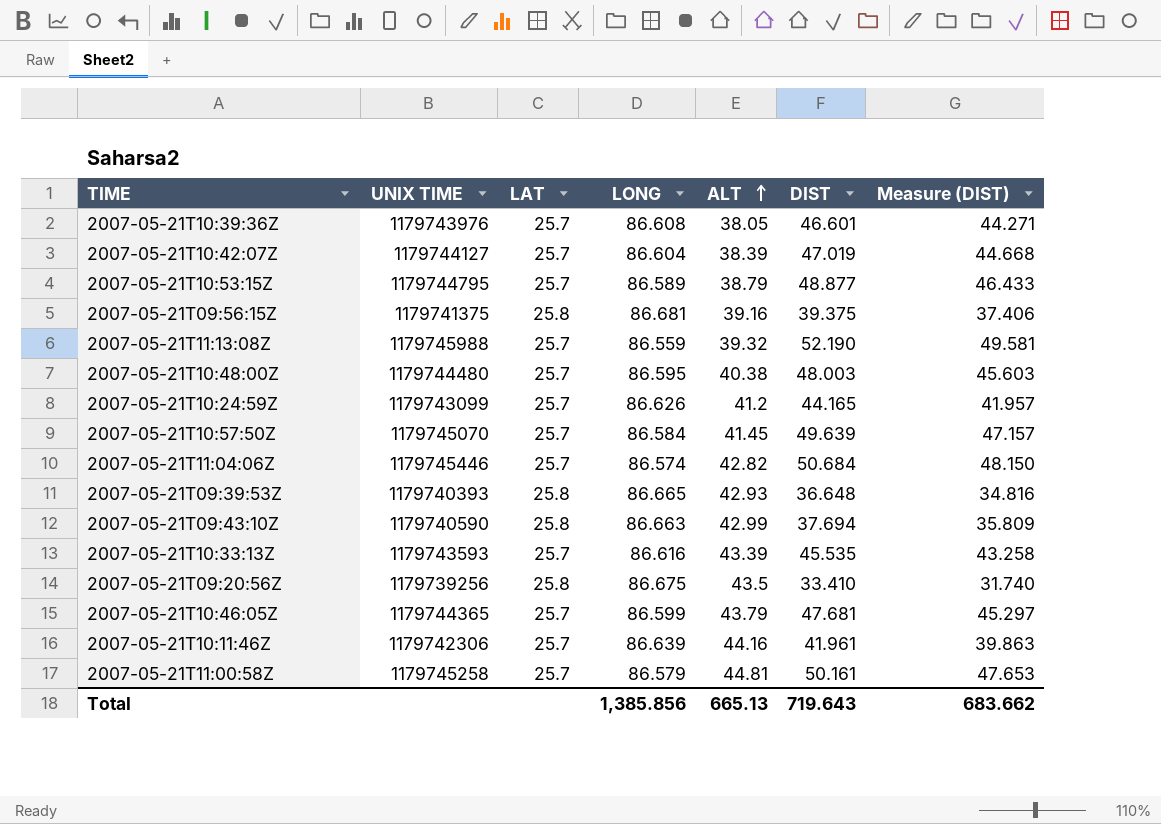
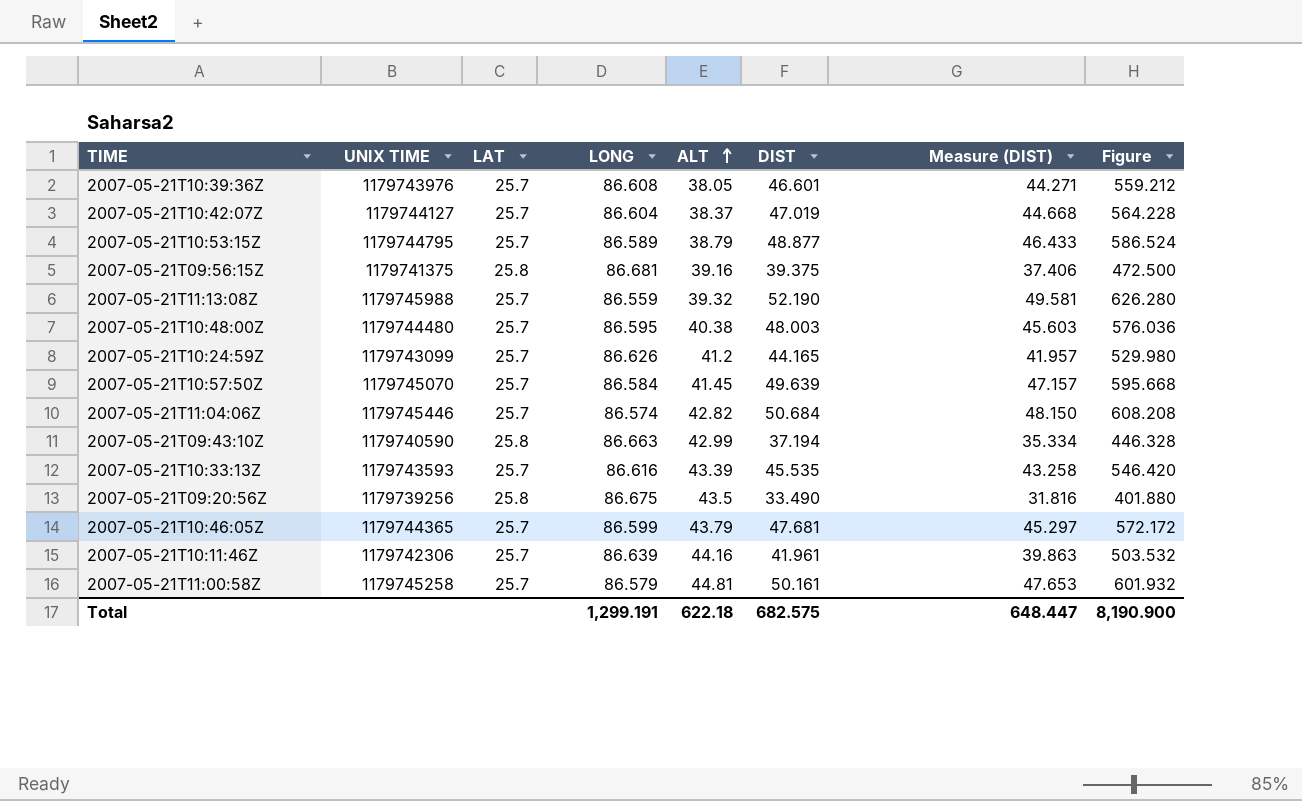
column Figure | formula: none -> [DIST] * 12
row 2007-05-21T09:39:53Z: 1179740393 | 25.8 | 86.665 | 42.93 | 36.648 | 34.816 -> none
2007-05-21T10:42:07Z | ALT: 38.39 -> 38.37
2007-05-21T09:43:10Z | DIST: 37.694 -> 37.194
2007-05-21T09:43:10Z | Measure (DIST): 35.809 -> 35.334
2007-05-21T09:20:56Z | DIST: 33.410 -> 33.490
2007-05-21T09:20:56Z | Measure (DIST): 31.740 -> 31.816
Total | LONG: 1,385.856 -> 1,299.191
Total | ALT: 665.13 -> 622.18
Total | DIST: 719.643 -> 682.575
Total | Measure (DIST): 683.662 -> 648.447

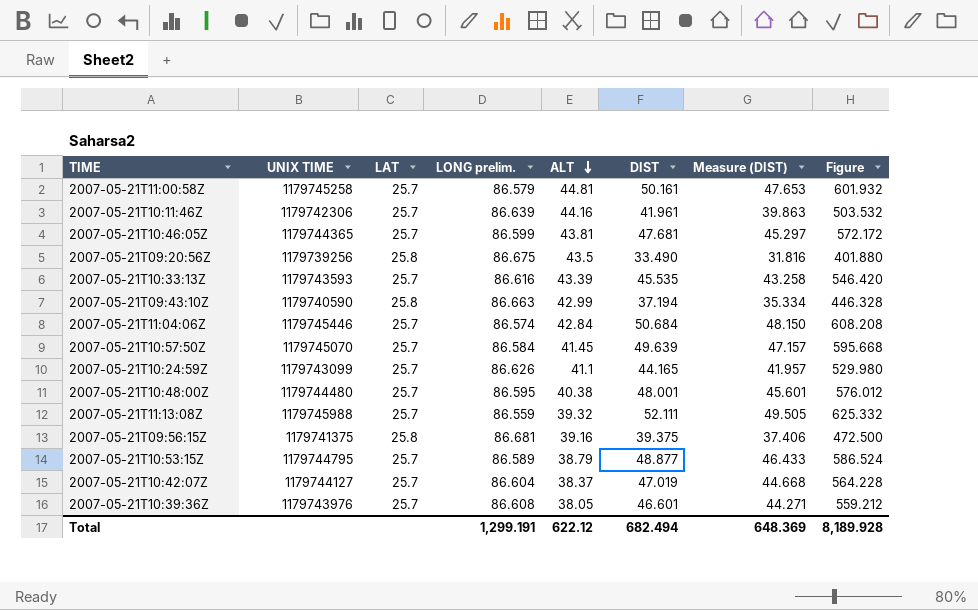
row order: ALT ascending -> ALT descending
column name: LONG -> LONG prelim.
2007-05-21T10:46:05Z | ALT: 43.79 -> 43.81
2007-05-21T11:04:06Z | ALT: 42.82 -> 42.84
2007-05-21T10:24:59Z | ALT: 41.2 -> 41.1
2007-05-21T10:48:00Z | DIST: 48.003 -> 48.001
2007-05-21T10:48:00Z | Measure (DIST): 45.603 -> 45.601
2007-05-21T10:48:00Z | Figure: 576.036 -> 576.012
2007-05-21T11:13:08Z | DIST: 52.190 -> 52.111
2007-05-21T11:13:08Z | Measure (DIST): 49.581 -> 49.505
2007-05-21T11:13:08Z | Figure: 626.280 -> 625.332
Total | ALT: 622.18 -> 622.12
Total | DIST: 682.575 -> 682.494
Total | Measure (DIST): 648.447 -> 648.369
Total | Figure: 8,190.900 -> 8,189.928

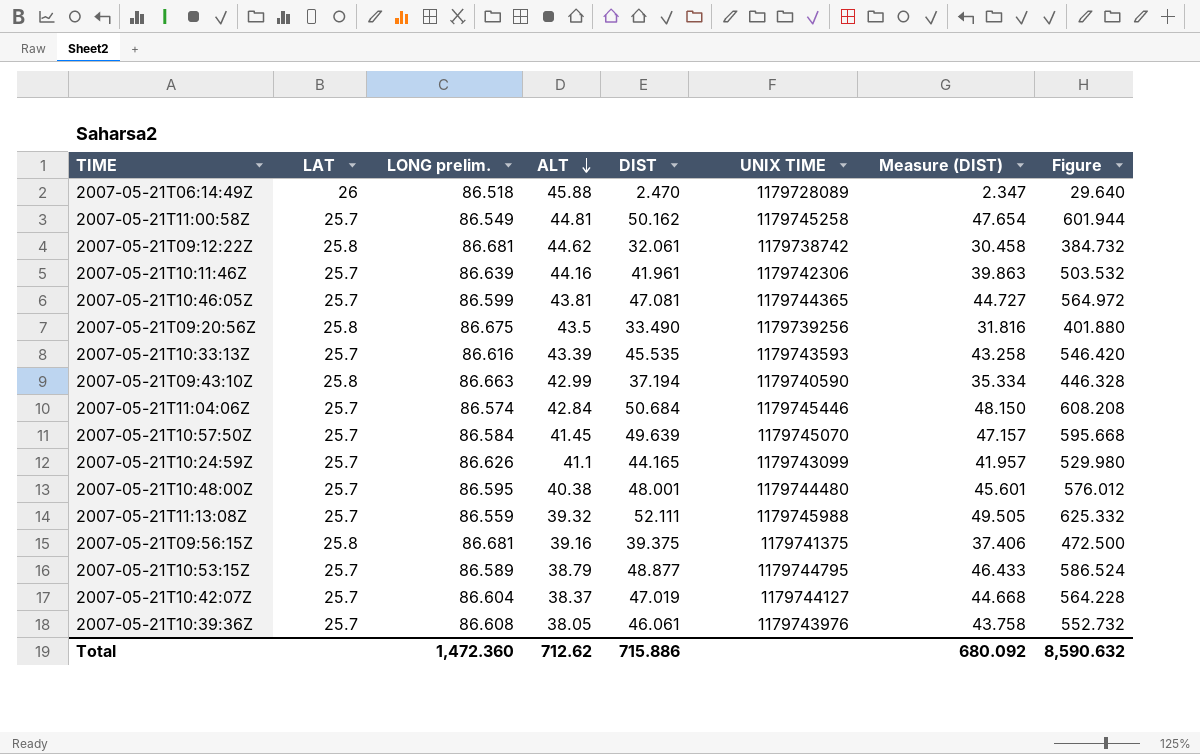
column UNIX TIME | position: 2 -> 6
row 2007-05-21T06:14:49Z: none -> 26 | 86.518 | 45.88 | 2.470 | 1179728089 | 2.347 | 29.640
2007-05-21T11:00:58Z | LONG prelim.: 86.579 -> 86.549
2007-05-21T11:00:58Z | DIST: 50.161 -> 50.162
2007-05-21T11:00:58Z | Measure (DIST): 47.653 -> 47.654
2007-05-21T11:00:58Z | Figure: 601.932 -> 601.944
row 2007-05-21T09:12:22Z: none -> 25.8 | 86.681 | 44.62 | 32.061 | 1179738742 | 30.458 | 384.732
2007-05-21T10:46:05Z | DIST: 47.681 -> 47.081
2007-05-21T10:46:05Z | Measure (DIST): 45.297 -> 44.727
2007-05-21T10:46:05Z | Figure: 572.172 -> 564.972
2007-05-21T10:39:36Z | DIST: 46.601 -> 46.061
2007-05-21T10:39:36Z | Measure (DIST): 44.271 -> 43.758
2007-05-21T10:39:36Z | Figure: 559.212 -> 552.732
Total | LONG prelim.: 1,299.191 -> 1,472.360
Total | ALT: 622.12 -> 712.62
Total | DIST: 682.494 -> 715.886
Total | Measure (DIST): 648.369 -> 680.092
Total | Figure: 8,189.928 -> 8,590.632

